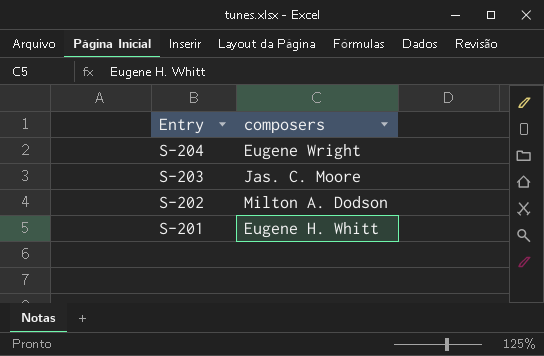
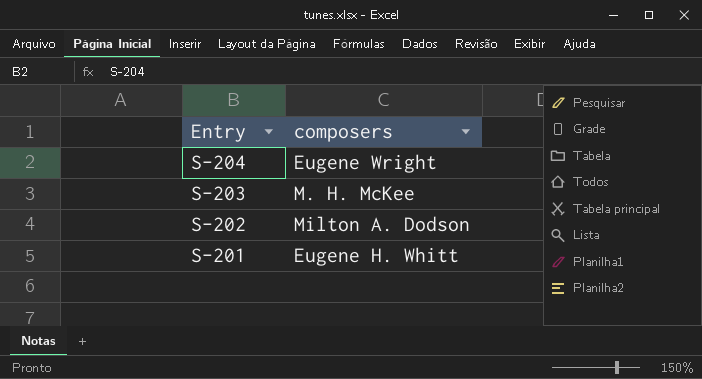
S-203 | composers: Jas. C. Moore -> M. H. McKee

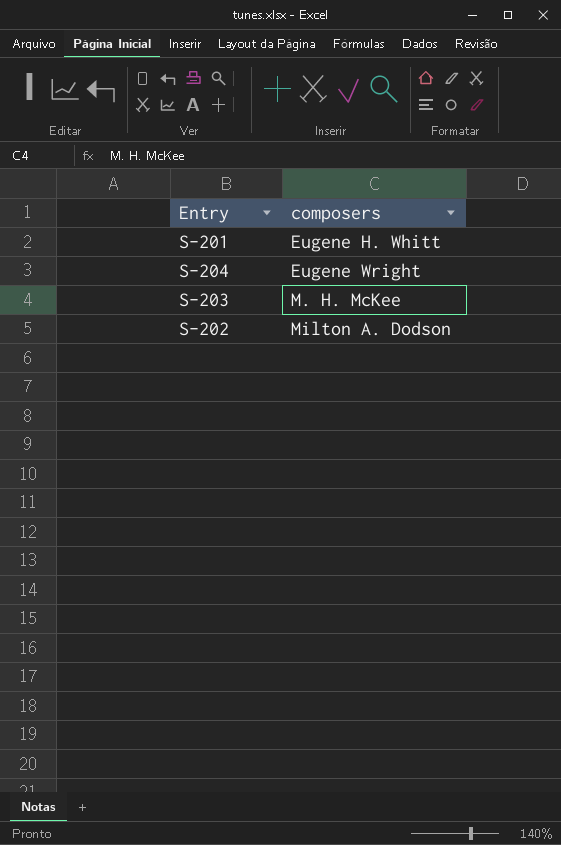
row order: Entry descending -> composers ascending

